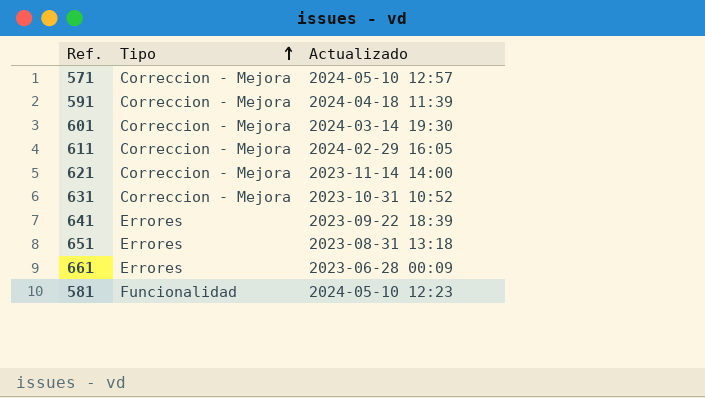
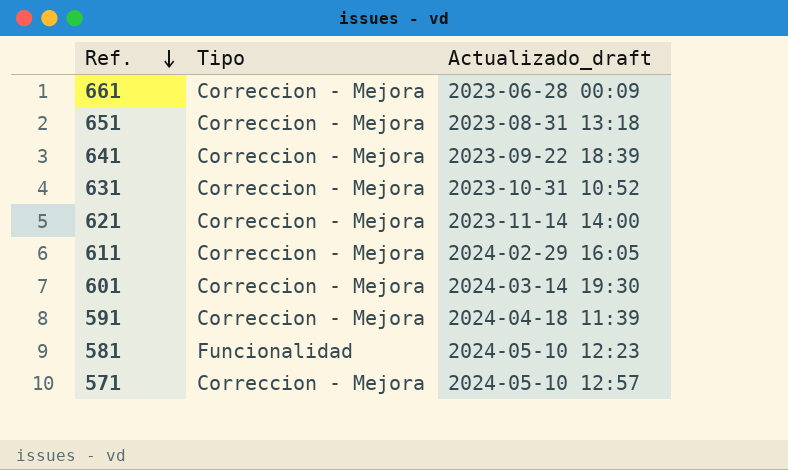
row order: Tipo ascending -> Ref. descending
column name: Actualizado -> Actualizado_draft
661 | Tipo: Errores -> Correccion - Mejora
651 | Tipo: Errores -> Correccion - Mejora
641 | Tipo: Errores -> Correccion - Mejora

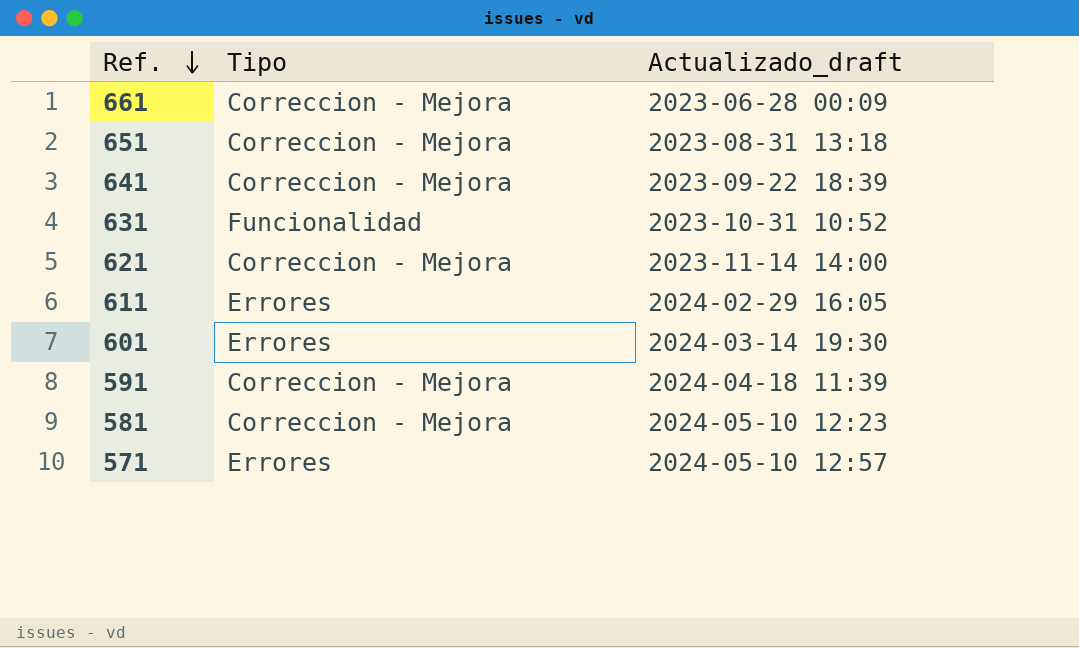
631 | Tipo: Correccion - Mejora -> Funcionalidad
611 | Tipo: Correccion - Mejora -> Errores
601 | Tipo: Correccion - Mejora -> Errores
581 | Tipo: Funcionalidad -> Correccion - Mejora
571 | Tipo: Correccion - Mejora -> Errores

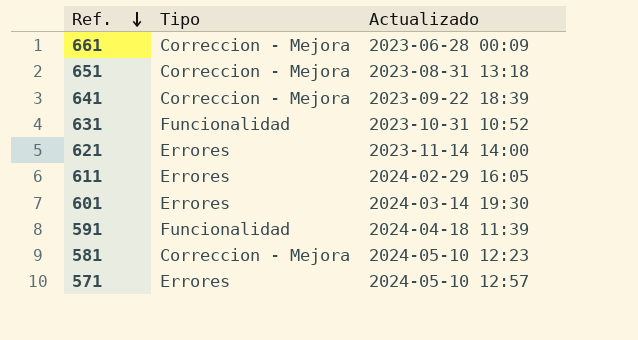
column name: Actualizado_draft -> Actualizado
621 | Tipo: Correccion - Mejora -> Errores
591 | Tipo: Correccion - Mejora -> Funcionalidad

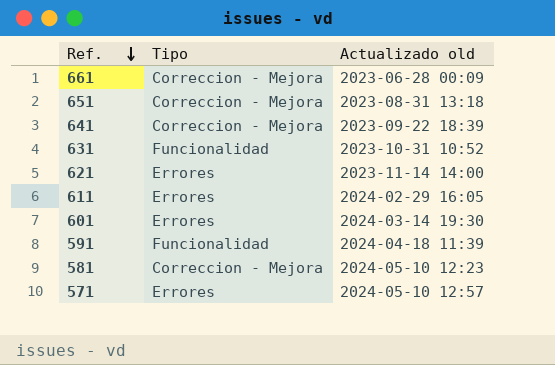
column name: Actualizado -> Actualizado old

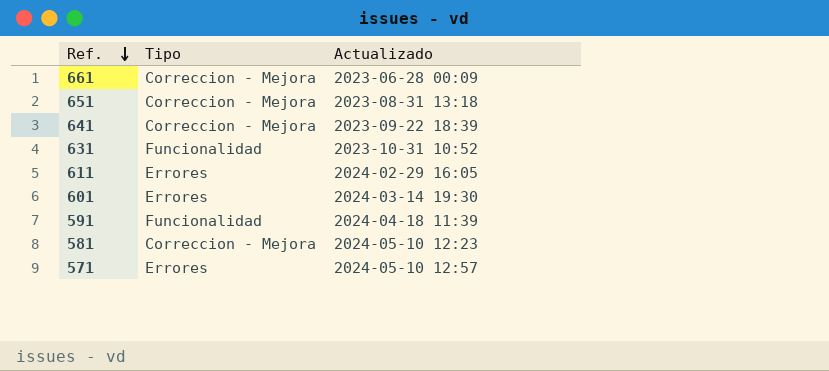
column name: Actualizado old -> Actualizado
row 621: Errores | 2023-11-14 14:00 -> none

